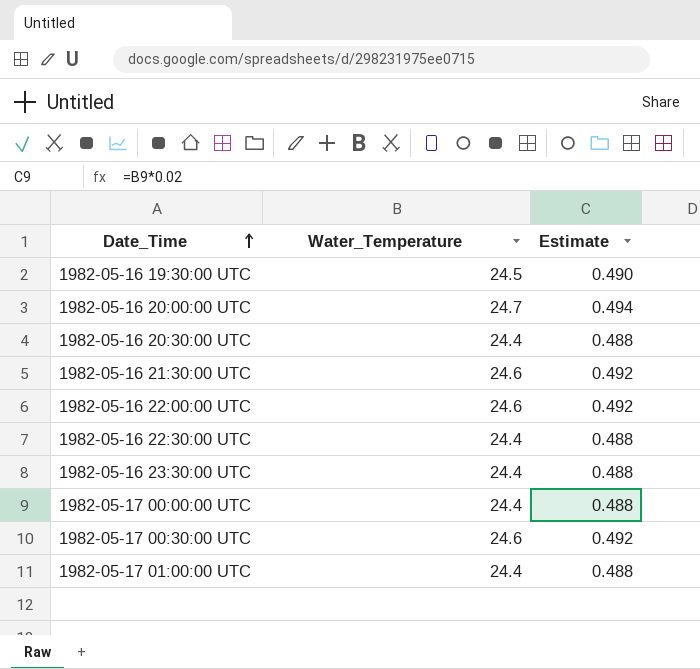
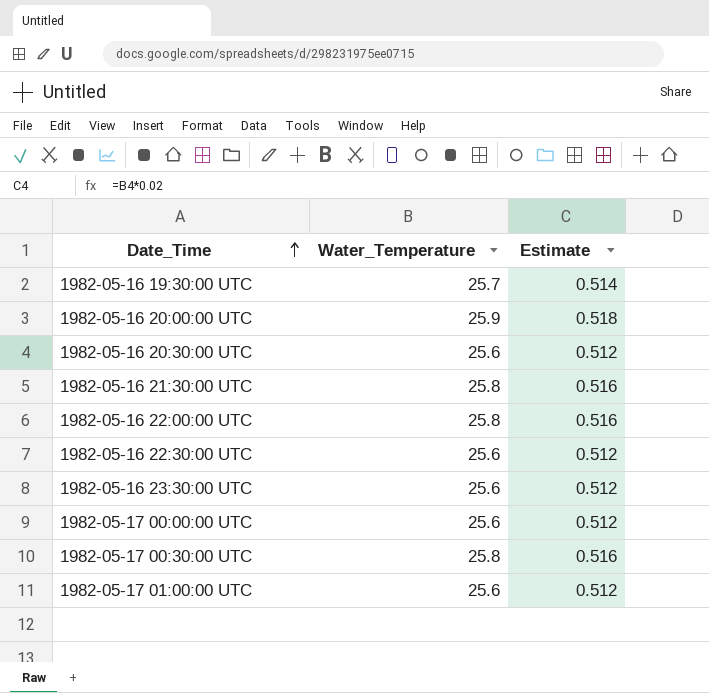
1982-05-16 19:30:00 UTC | Water_Temperature: 24.5 -> 25.7
1982-05-16 19:30:00 UTC | Estimate: 0.490 -> 0.514
1982-05-16 20:00:00 UTC | Water_Temperature: 24.7 -> 25.9
1982-05-16 20:00:00 UTC | Estimate: 0.494 -> 0.518
1982-05-16 20:30:00 UTC | Water_Temperature: 24.4 -> 25.6
1982-05-16 20:30:00 UTC | Estimate: 0.488 -> 0.512
1982-05-16 21:30:00 UTC | Water_Temperature: 24.6 -> 25.8
1982-05-16 21:30:00 UTC | Estimate: 0.492 -> 0.516
1982-05-16 22:00:00 UTC | Water_Temperature: 24.6 -> 25.8
1982-05-16 22:00:00 UTC | Estimate: 0.492 -> 0.516
1982-05-16 22:30:00 UTC | Water_Temperature: 24.4 -> 25.6
1982-05-16 22:30:00 UTC | Estimate: 0.488 -> 0.512
1982-05-16 23:30:00 UTC | Water_Temperature: 24.4 -> 25.6
1982-05-16 23:30:00 UTC | Estimate: 0.488 -> 0.512
1982-05-17 00:00:00 UTC | Water_Temperature: 24.4 -> 25.6
1982-05-17 00:00:00 UTC | Estimate: 0.488 -> 0.512
1982-05-17 00:30:00 UTC | Water_Temperature: 24.6 -> 25.8
1982-05-17 00:30:00 UTC | Estimate: 0.492 -> 0.516
1982-05-17 01:00:00 UTC | Water_Temperature: 24.4 -> 25.6
1982-05-17 01:00:00 UTC | Estimate: 0.488 -> 0.512

